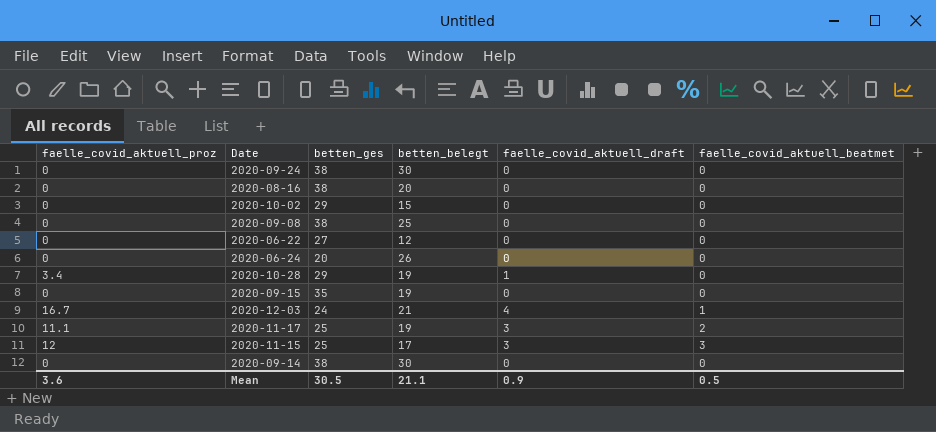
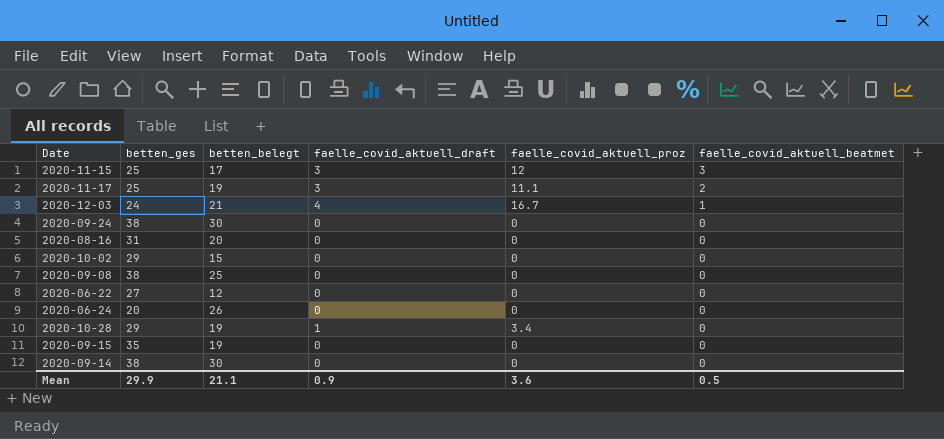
row order: none -> faelle_covid_aktuell_beatmet descending
column faelle_covid_aktuell_proz | position: 1 -> 5
2020-08-16 | betten_ges: 38 -> 31
Mean | betten_ges: 30.5 -> 29.9

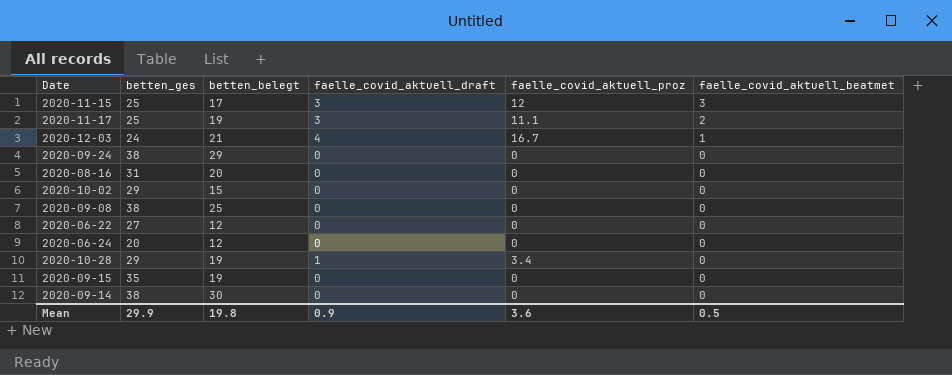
2020-09-24 | betten_belegt: 30 -> 29
2020-06-24 | betten_belegt: 26 -> 12
Mean | betten_belegt: 21.1 -> 19.8

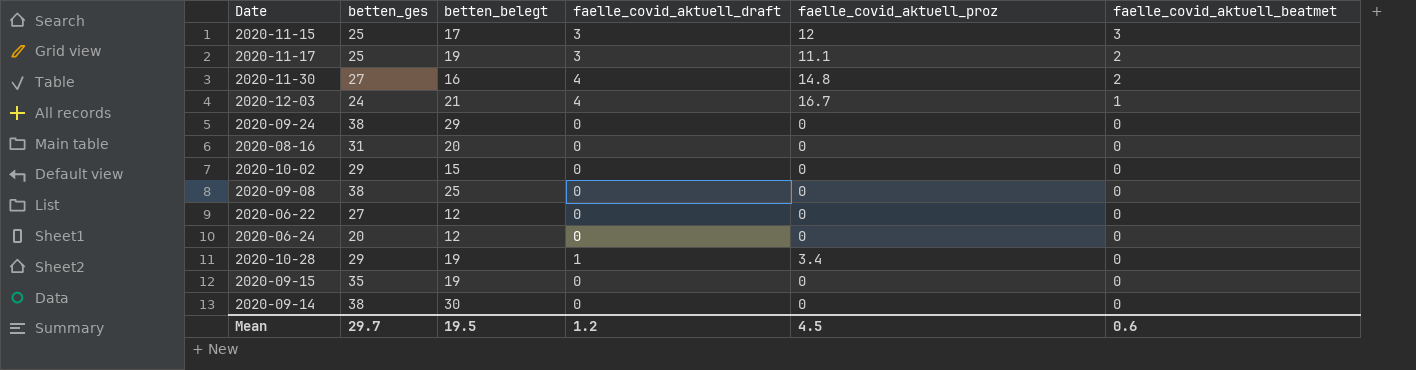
row 2020-11-30: none -> 27 | 16 | 4 | 14.8 | 2
Mean | betten_ges: 29.9 -> 29.7
Mean | betten_belegt: 19.8 -> 19.5
Mean | faelle_covid_aktuell_draft: 0.9 -> 1.2
Mean | faelle_covid_aktuell_proz: 3.6 -> 4.5
Mean | faelle_covid_aktuell_beatmet: 0.5 -> 0.6

